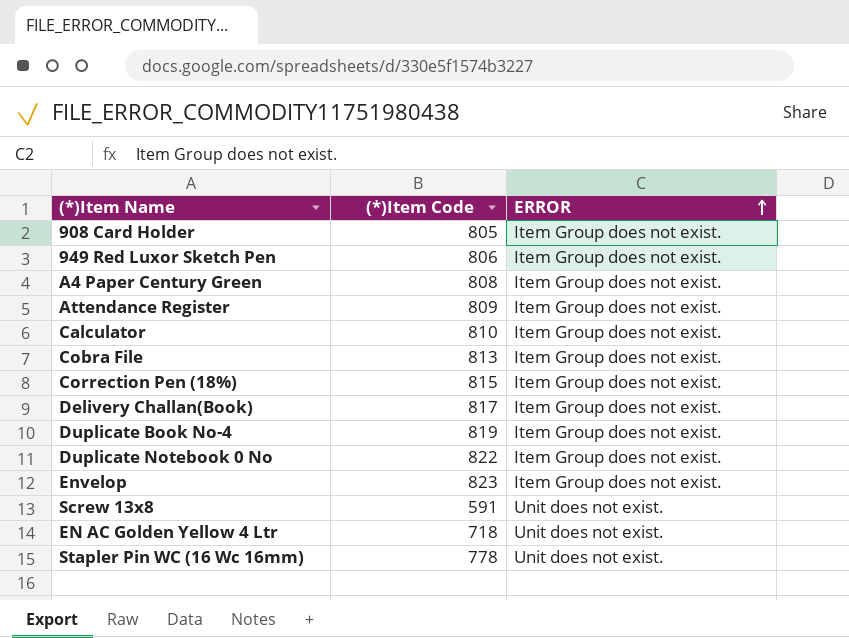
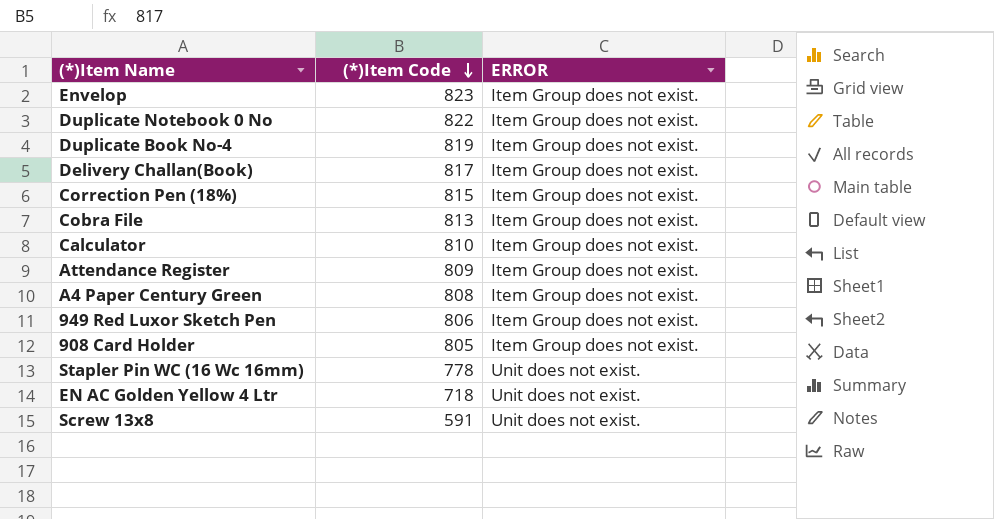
row order: ERROR ascending -> (*)Item Code descending

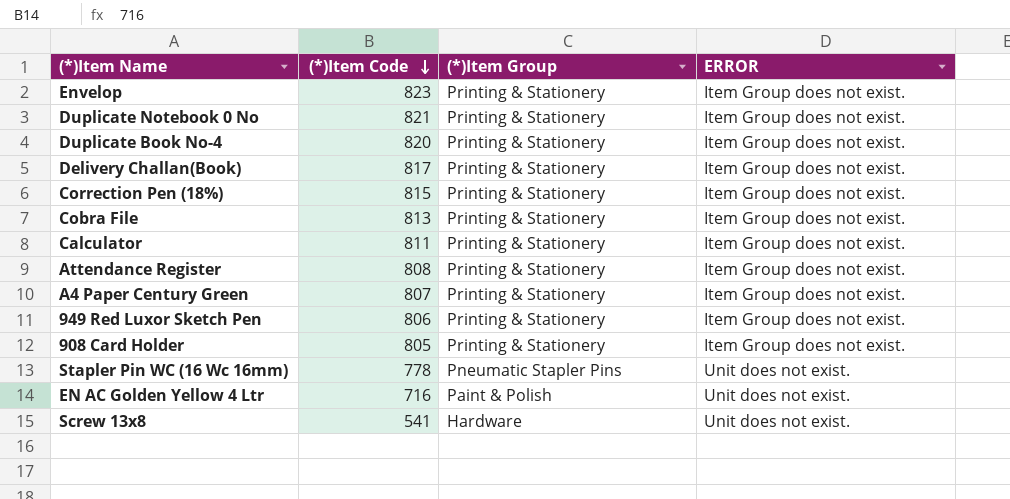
column (*)Item Group | position: none -> 3
Duplicate Notebook 0 No | (*)Item Code: 822 -> 821
Duplicate Book No-4 | (*)Item Code: 819 -> 820
Calculator | (*)Item Code: 810 -> 811
Attendance Register | (*)Item Code: 809 -> 808
A4 Paper Century Green | (*)Item Code: 808 -> 807
EN AC Golden Yellow 4 Ltr | (*)Item Code: 718 -> 716
Screw 13x8 | (*)Item Code: 591 -> 541

